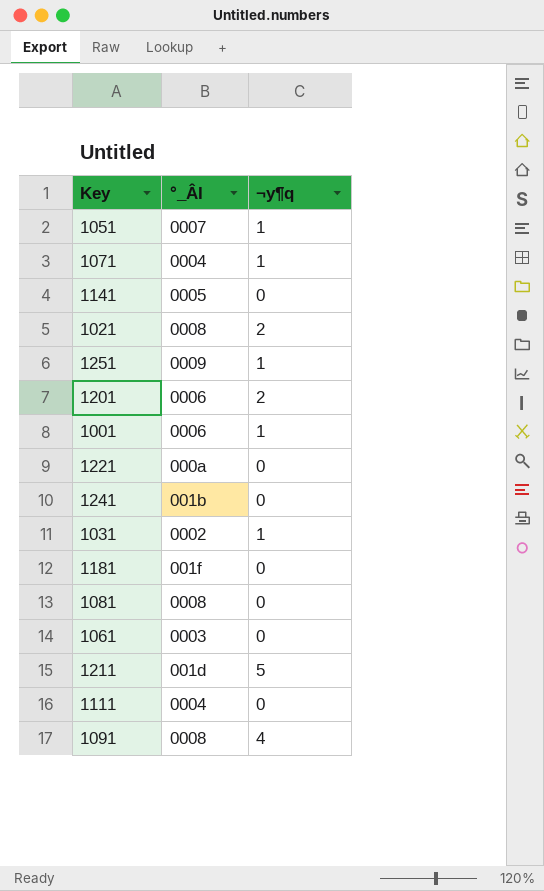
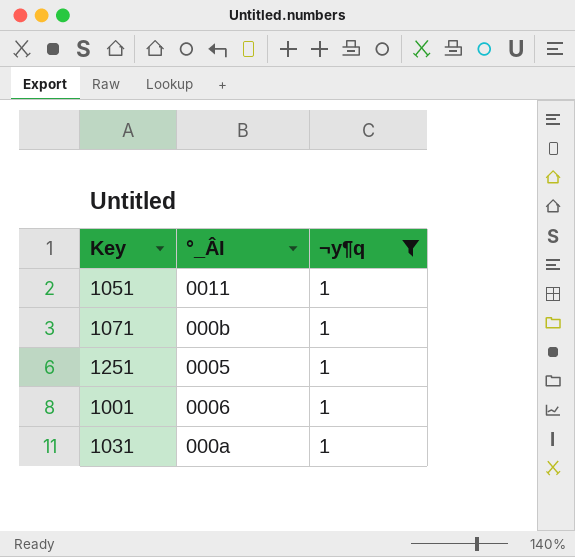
filter: none -> ¬y¶q = 1
1051 | °_ÂI: 0007 -> 0011
1071 | °_ÂI: 0004 -> 000b
1251 | °_ÂI: 0009 -> 0005
1031 | °_ÂI: 0002 -> 000a

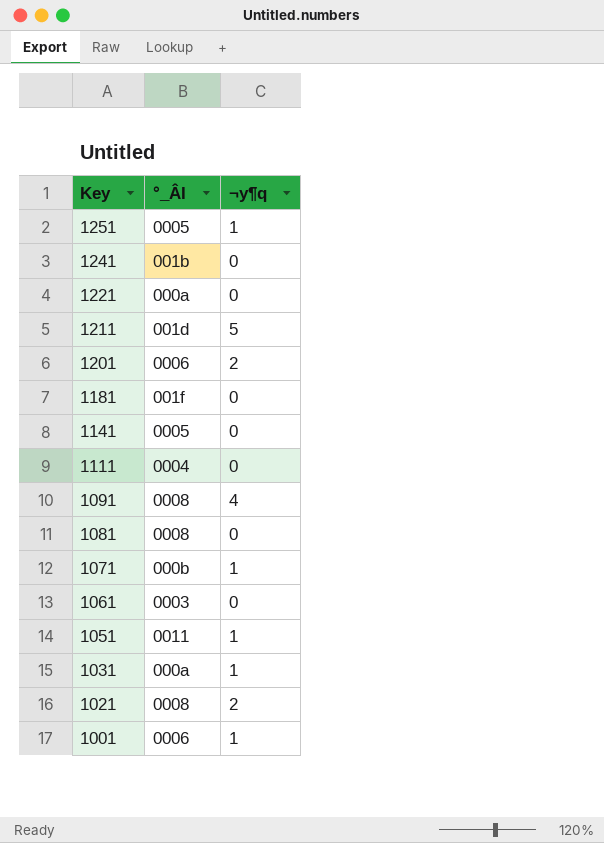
filter: ¬y¶q = 1 -> none
row order: none -> Key descending

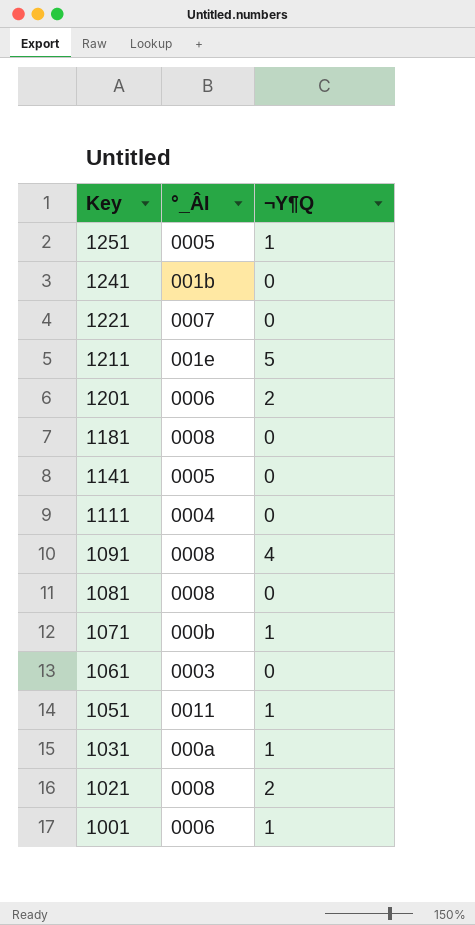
column name: ¬y¶q -> ¬Y¶Q
1221 | °_ÂI: 000a -> 0007
1211 | °_ÂI: 001d -> 001e
1181 | °_ÂI: 001f -> 0008

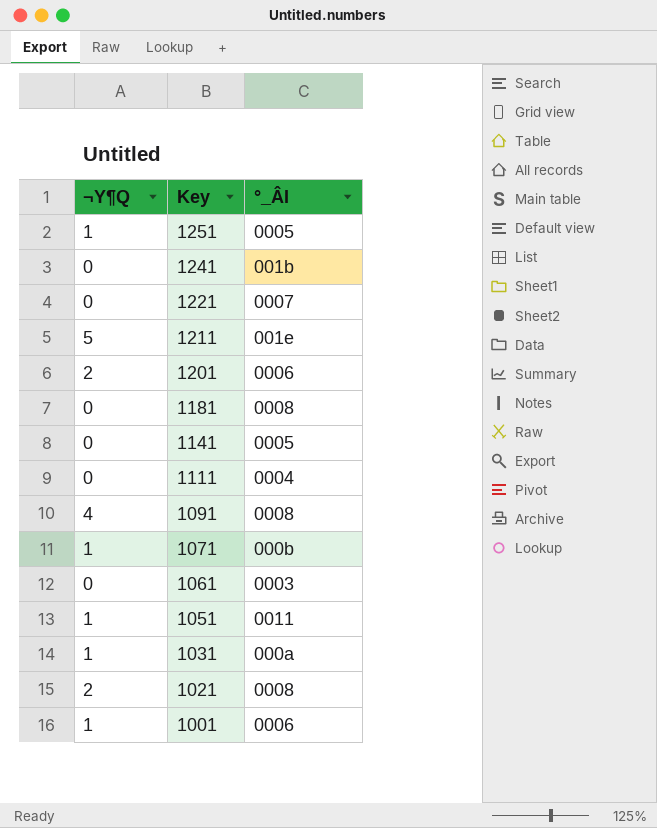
column ¬Y¶Q | position: 3 -> 1
row 1081: 0008 | 0 -> none

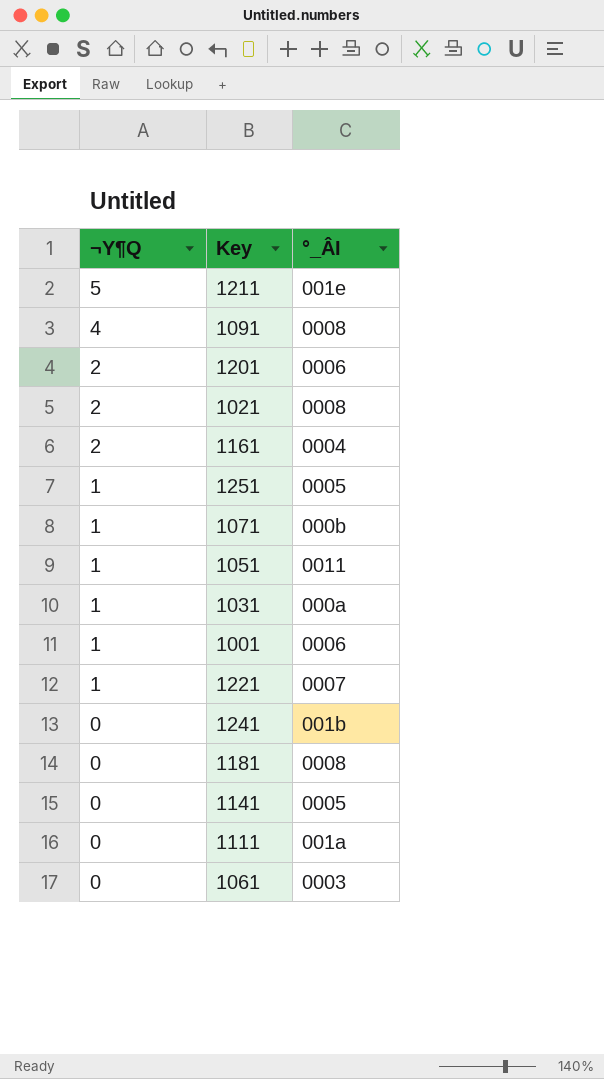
row order: Key descending -> ¬Y¶Q descending
row 1161: none -> 2 | 0004
1221 | ¬Y¶Q: 0 -> 1
1111 | °_ÂI: 0004 -> 001a

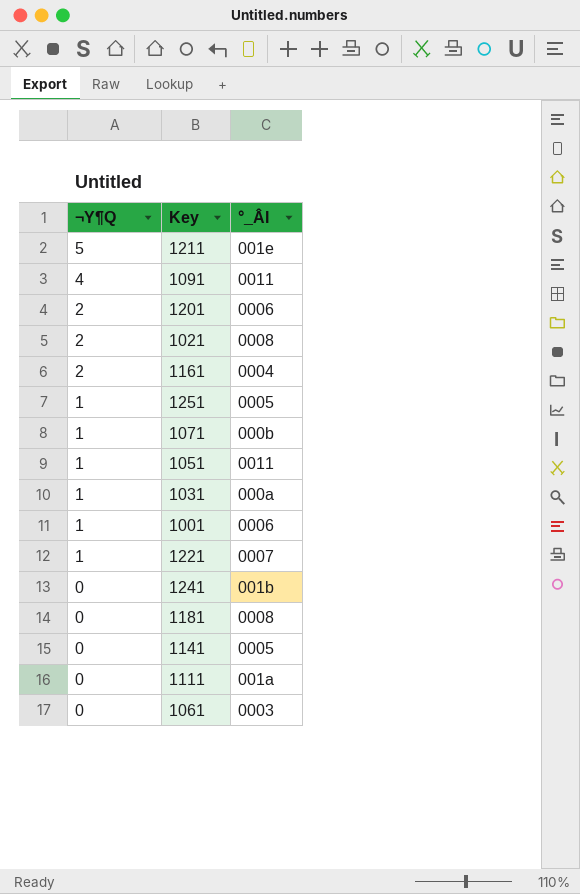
1091 | °_ÂI: 0008 -> 0011

